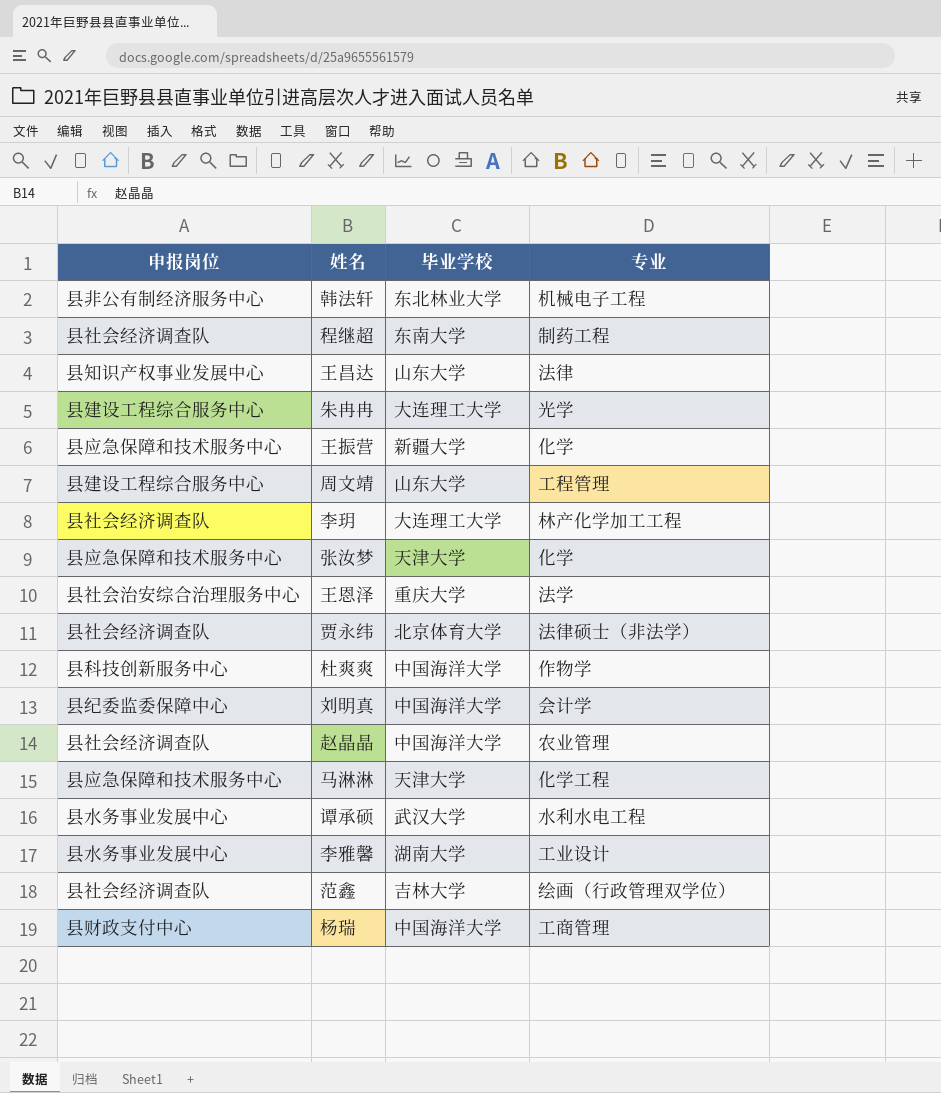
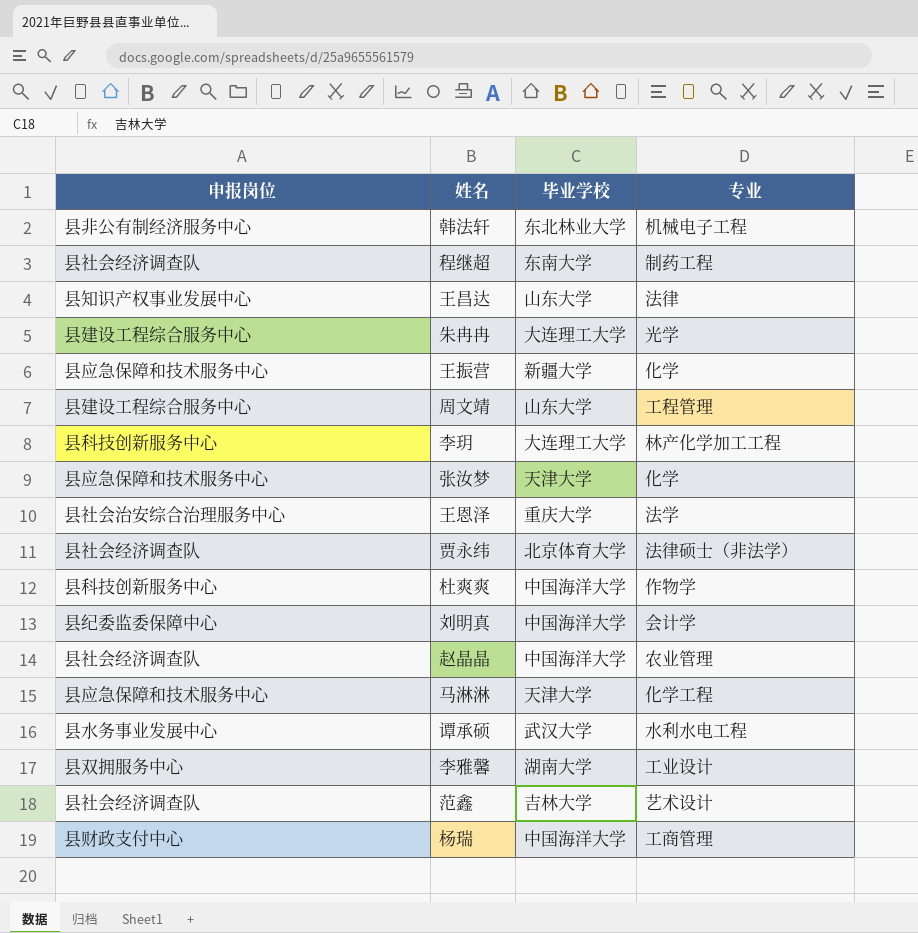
李玥 | 申报岗位: 县社会经济调查队 -> 县科技创新服务中心
李雅馨 | 申报岗位: 县水务事业发展中心 -> 县双拥服务中心
范鑫 | 专业: 绘画（行政管理双学位） -> 艺术设计

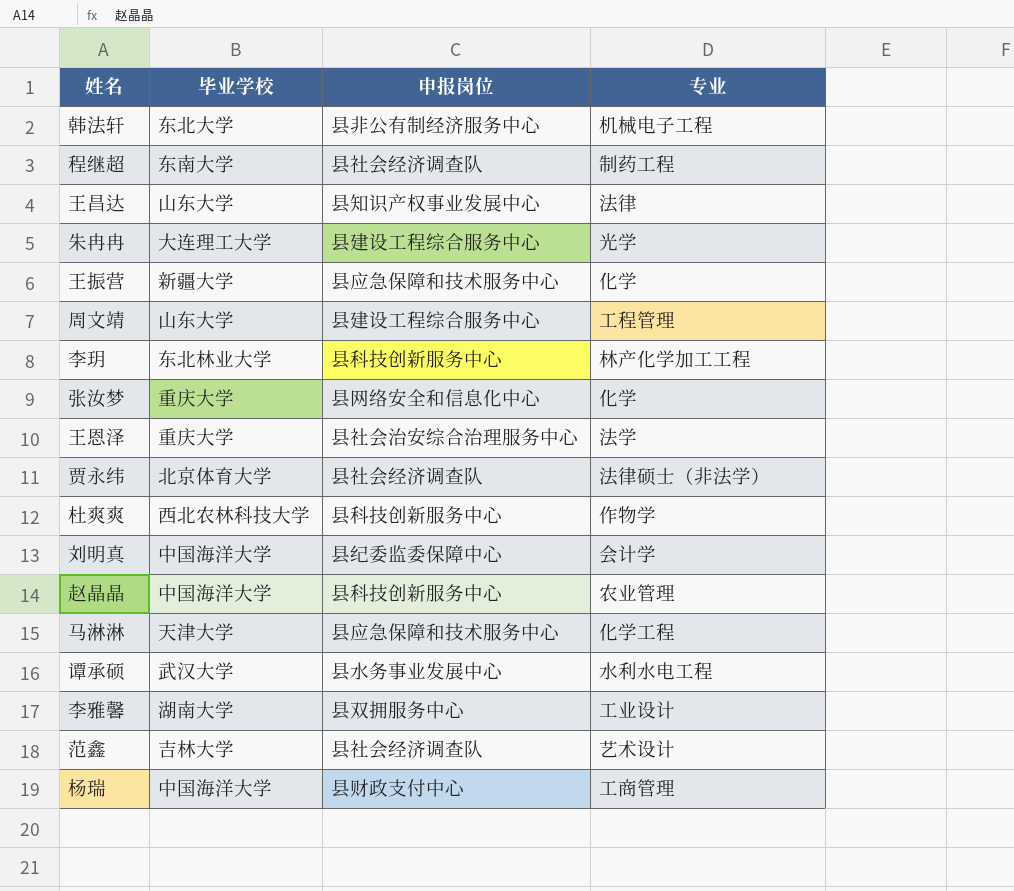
column 申报岗位 | position: 1 -> 3
韩法轩 | 毕业学校: 东北林业大学 -> 东北大学
李玥 | 毕业学校: 大连理工大学 -> 东北林业大学
张汝梦 | 毕业学校: 天津大学 -> 重庆大学
张汝梦 | 申报岗位: 县应急保障和技术服务中心 -> 县网络安全和信息化中心
杜爽爽 | 毕业学校: 中国海洋大学 -> 西北农林科技大学
赵晶晶 | 申报岗位: 县社会经济调查队 -> 县科技创新服务中心

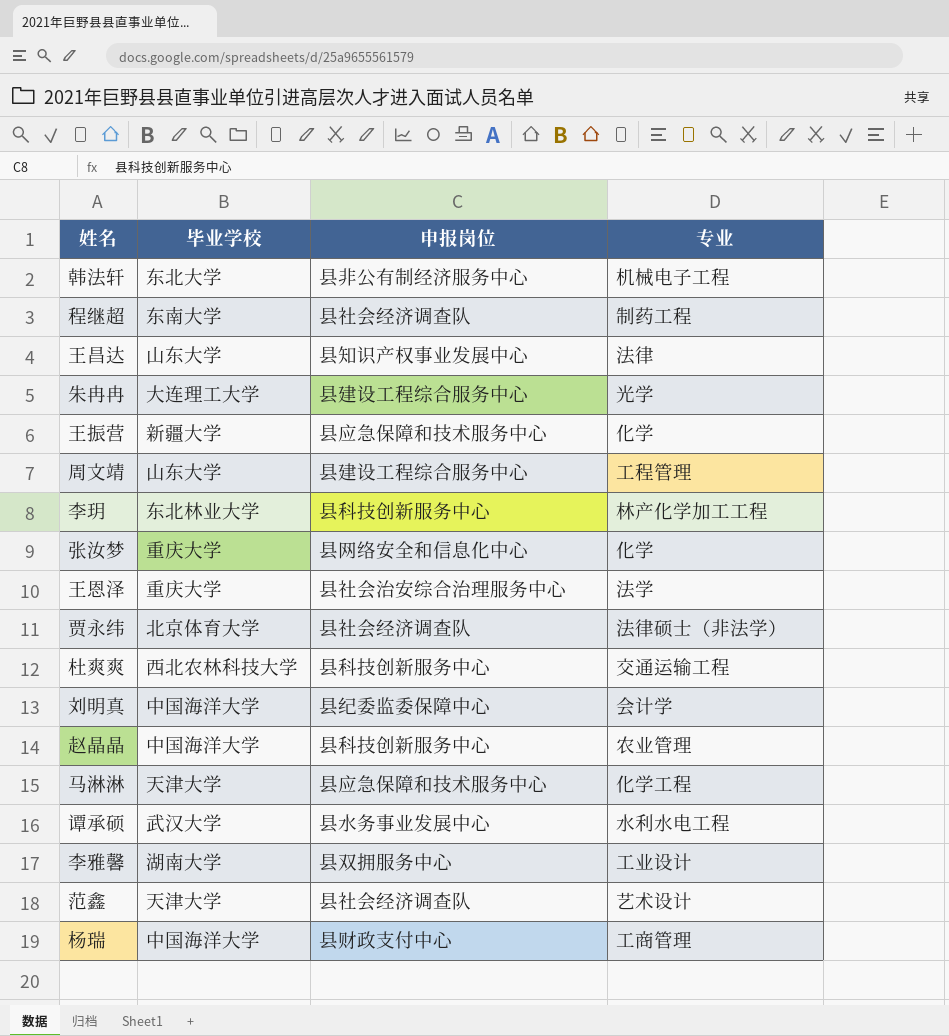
杜爽爽 | 专业: 作物学 -> 交通运输工程
范鑫 | 毕业学校: 吉林大学 -> 天津大学

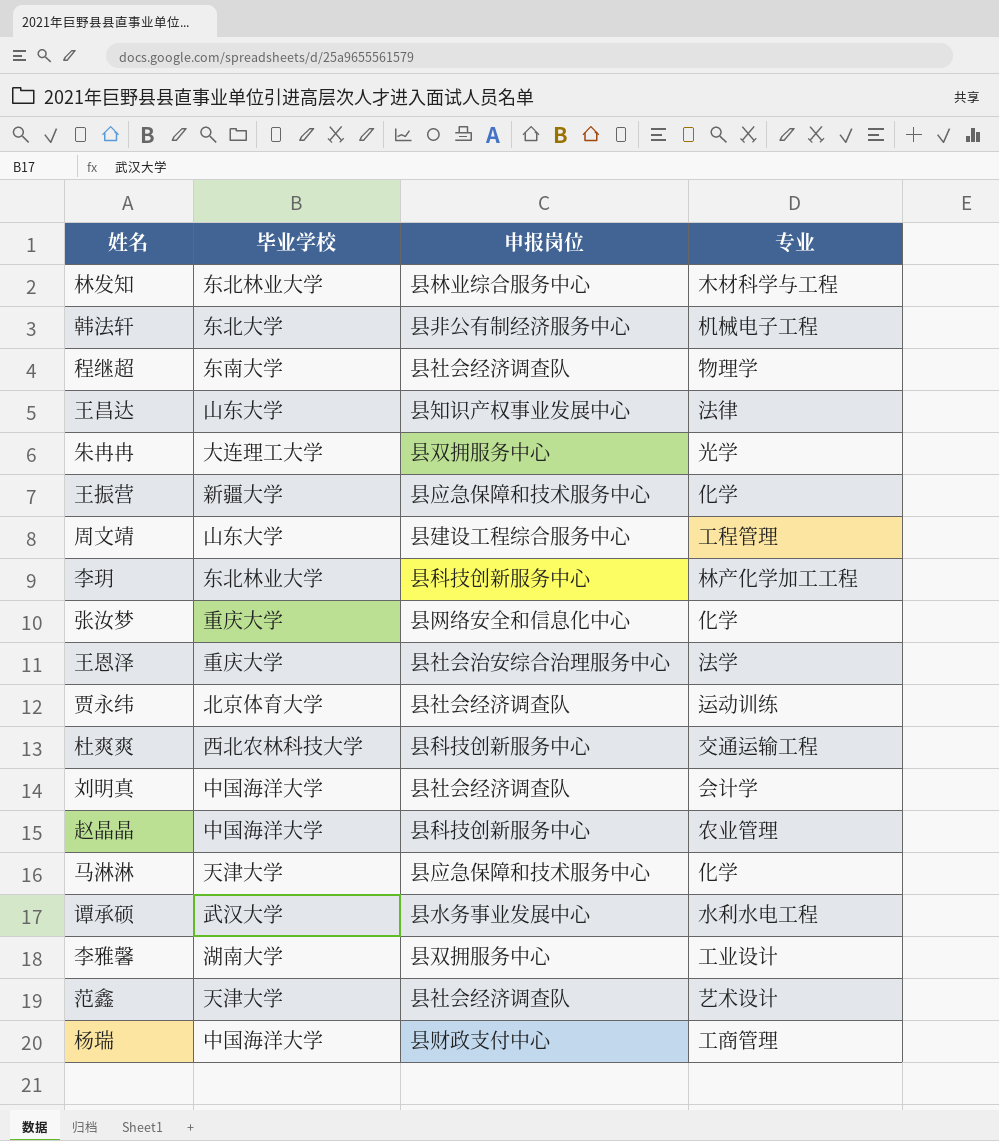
row 林发知: none -> 东北林业大学 | 县林业综合服务中心 | 木材科学与工程
程继超 | 专业: 制药工程 -> 物理学
朱冉冉 | 申报岗位: 县建设工程综合服务中心 -> 县双拥服务中心
贾永纬 | 专业: 法律硕士（非法学） -> 运动训练
刘明真 | 申报岗位: 县纪委监委保障中心 -> 县社会经济调查队
马淋淋 | 专业: 化学工程 -> 化学

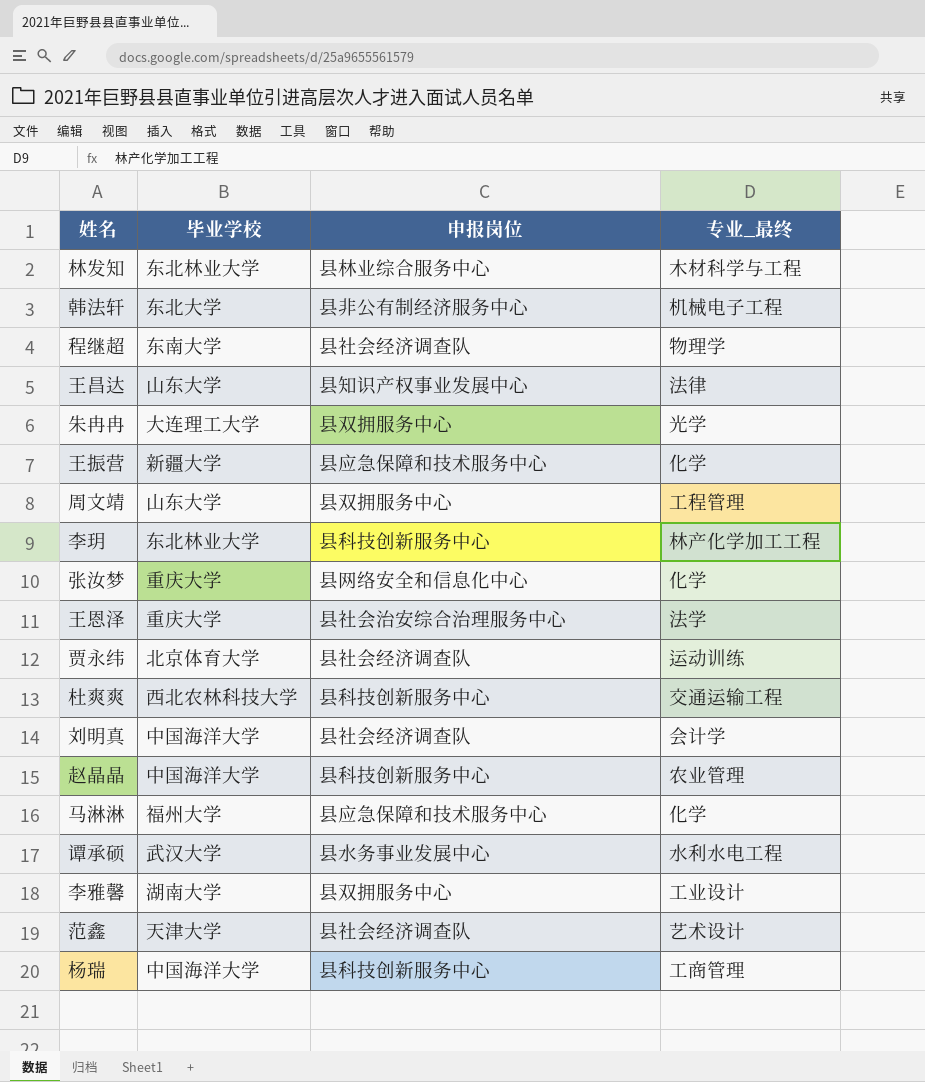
column name: 专业 -> 专业_最终
周文靖 | 申报岗位: 县建设工程综合服务中心 -> 县双拥服务中心
马淋淋 | 毕业学校: 天津大学 -> 福州大学
杨瑞 | 申报岗位: 县财政支付中心 -> 县科技创新服务中心

